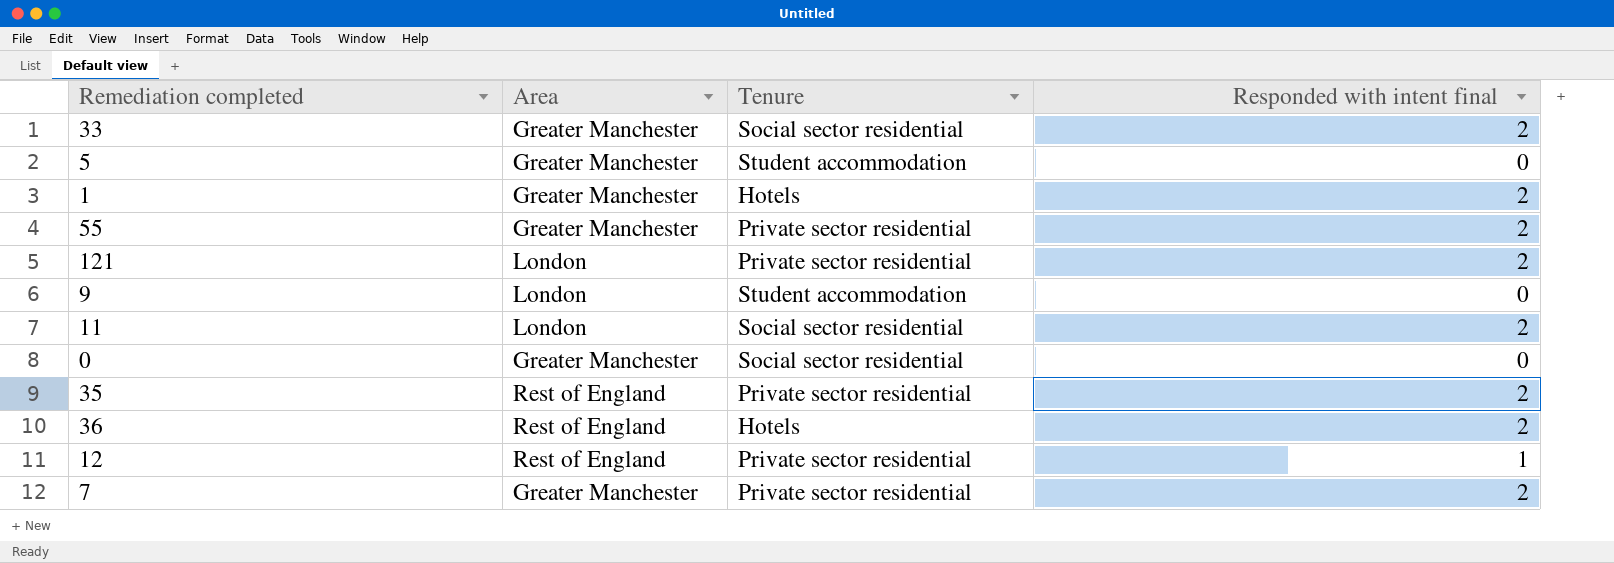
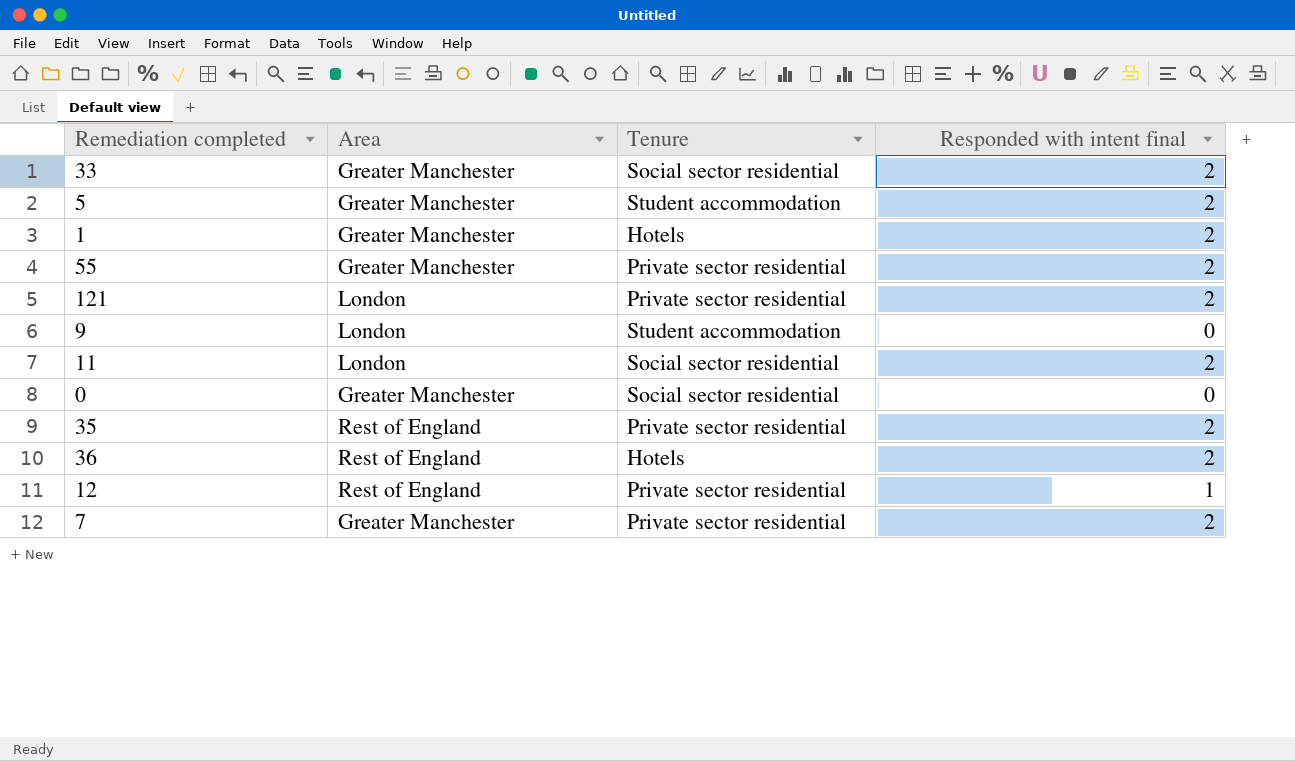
5 | Responded with intent final: 0 -> 2

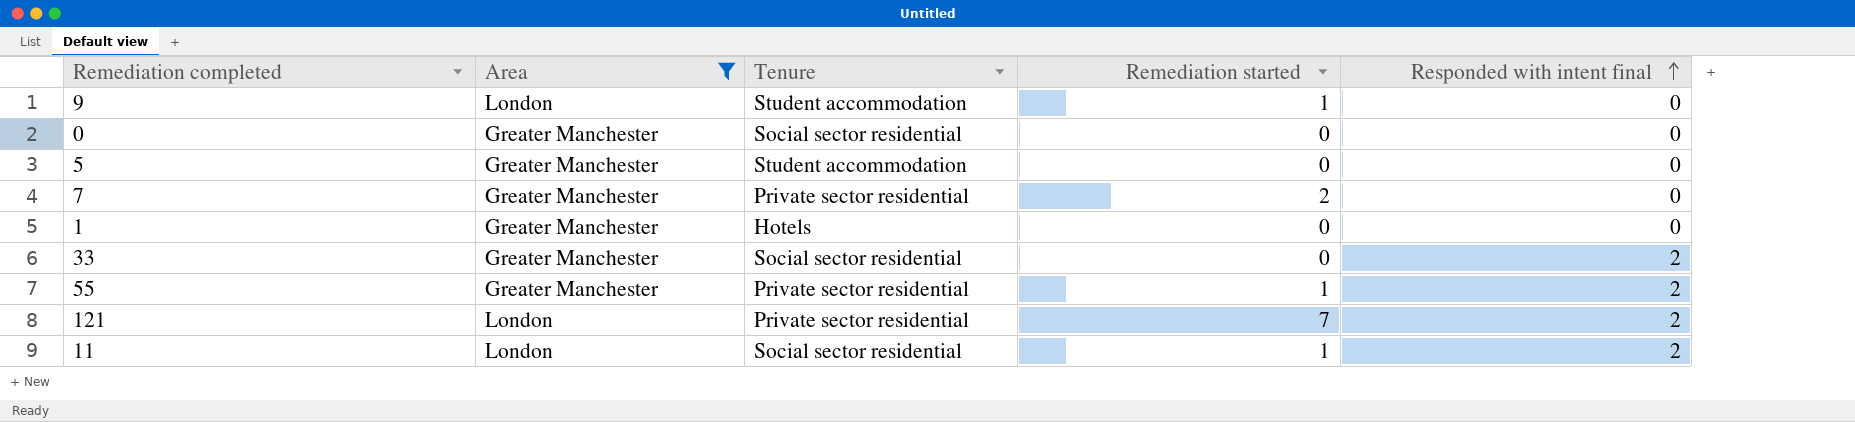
filter: none -> Area != Rest of England
row order: none -> Responded with intent final ascending
column Remediation started | position: none -> 4
5 | Responded with intent final: 2 -> 0
7 | Responded with intent final: 2 -> 0
1 | Responded with intent final: 2 -> 0

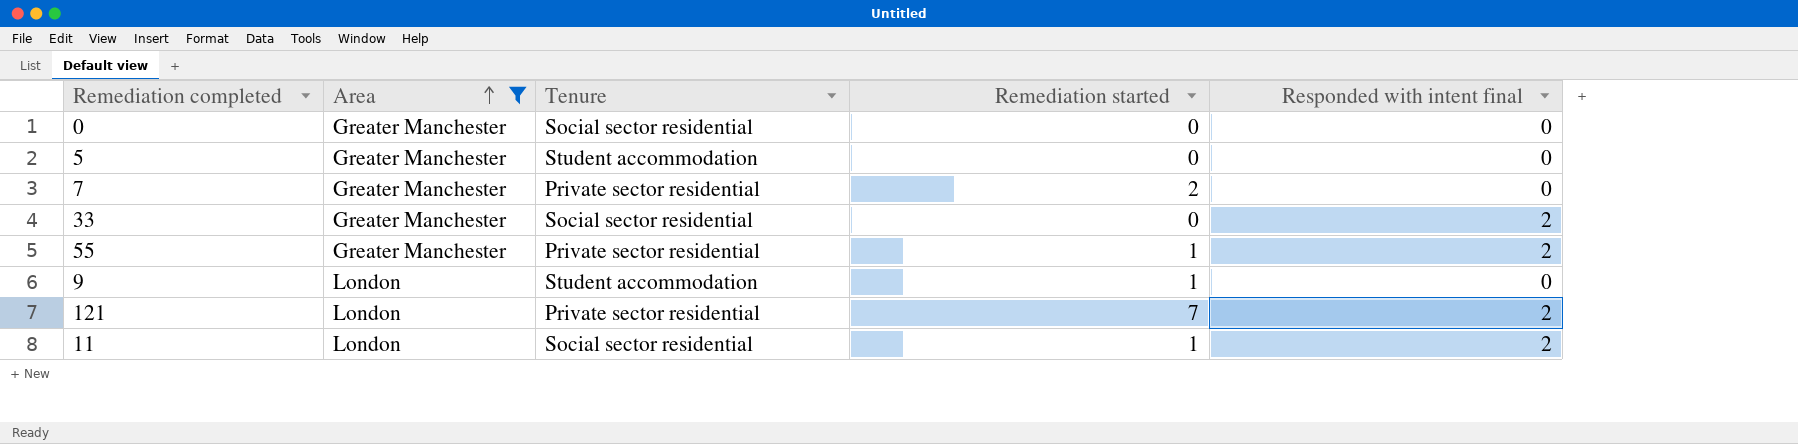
row order: Responded with intent final ascending -> Area ascending
row 1: Greater Manchester | Hotels | 0 | 0 -> none

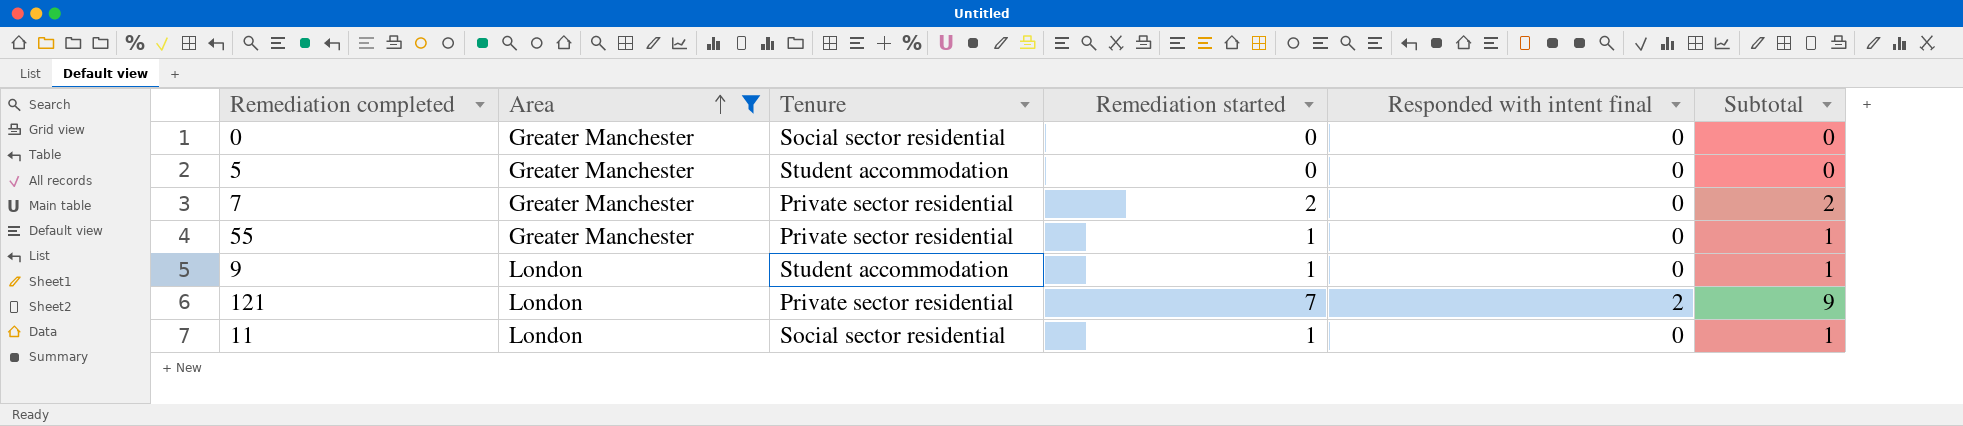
column Subtotal | formula: none -> [Remediation started] + [Responded with intent final]
row 33: Greater Manchester | Social sector residential | 0 | 2 -> none
55 | Responded with intent final: 2 -> 0
11 | Responded with intent final: 2 -> 0

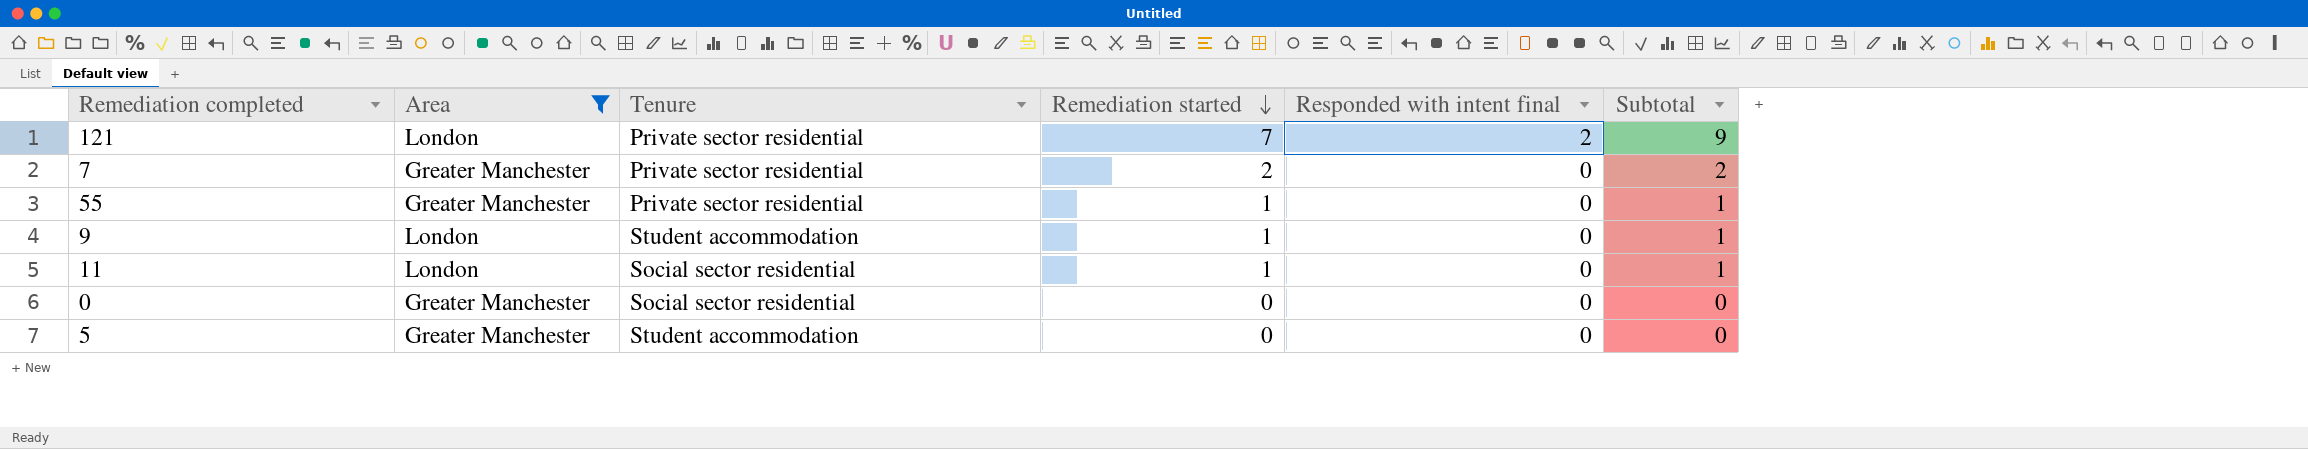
row order: Area ascending -> Remediation started descending

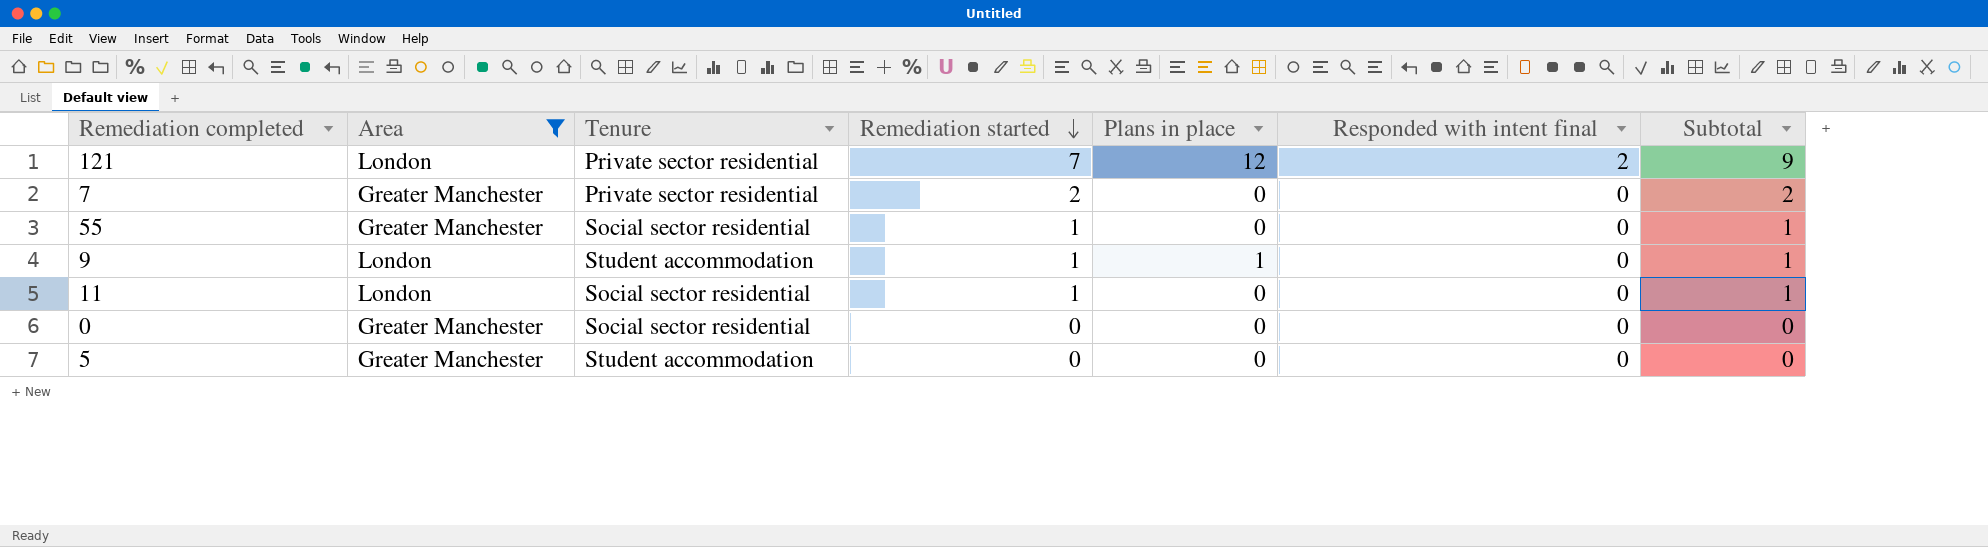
column Plans in place | position: none -> 5
55 | Tenure: Private sector residential -> Social sector residential

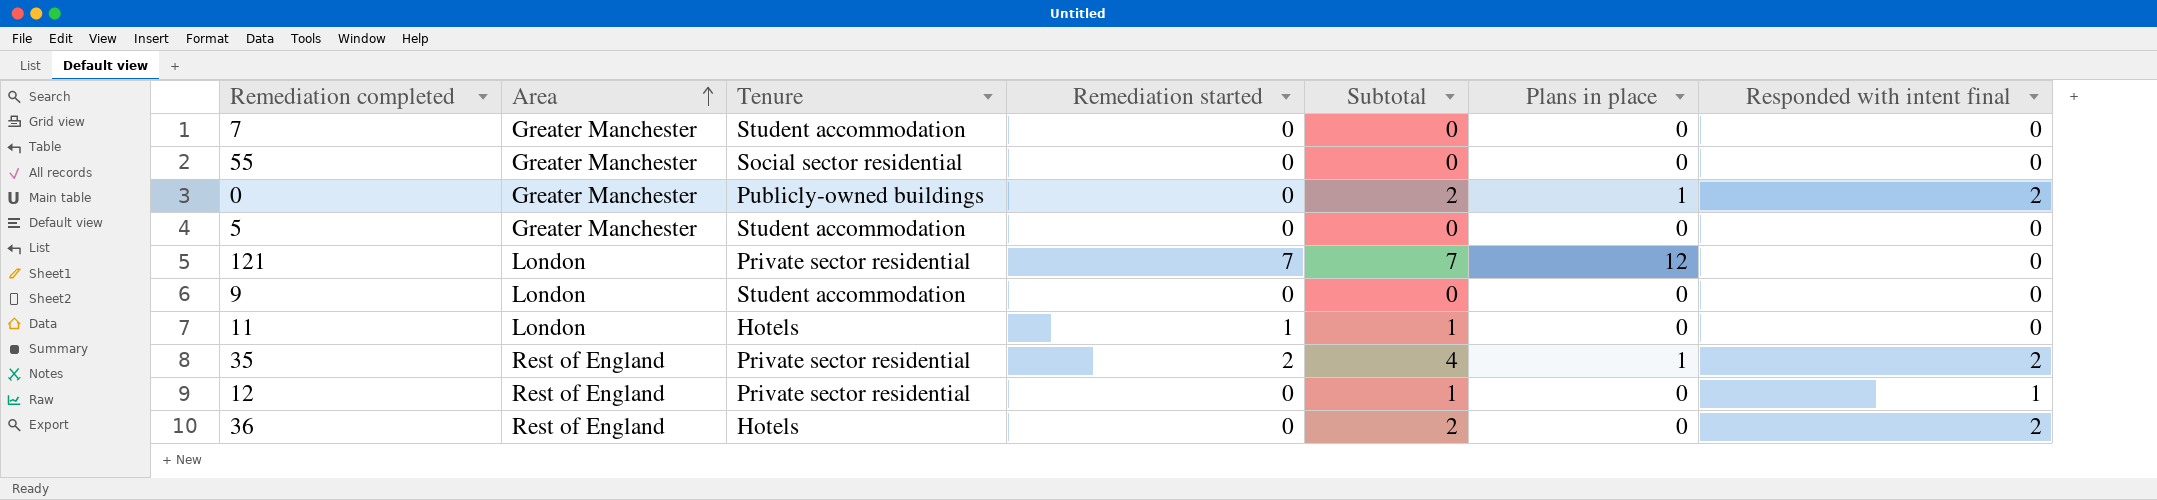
filter: Area != Rest of England -> none
row order: Remediation started descending -> Area ascending
column Subtotal | position: 7 -> 5
7 | Tenure: Private sector residential -> Student accommodation
7 | Remediation started: 2 -> 0
7 | Subtotal: 2 -> 0
55 | Remediation started: 1 -> 0
55 | Subtotal: 1 -> 0
0 | Tenure: Social sector residential -> Publicly-owned buildings
0 | Subtotal: 0 -> 2
0 | Plans in place: 0 -> 1
0 | Responded with intent final: 0 -> 2
121 | Subtotal: 9 -> 7
121 | Responded with intent final: 2 -> 0
9 | Remediation started: 1 -> 0
9 | Subtotal: 1 -> 0
9 | Plans in place: 1 -> 0
11 | Tenure: Social sector residential -> Hotels

